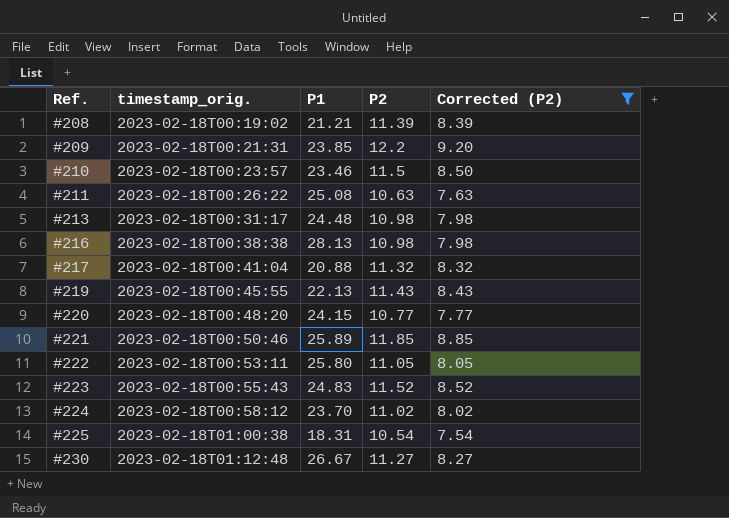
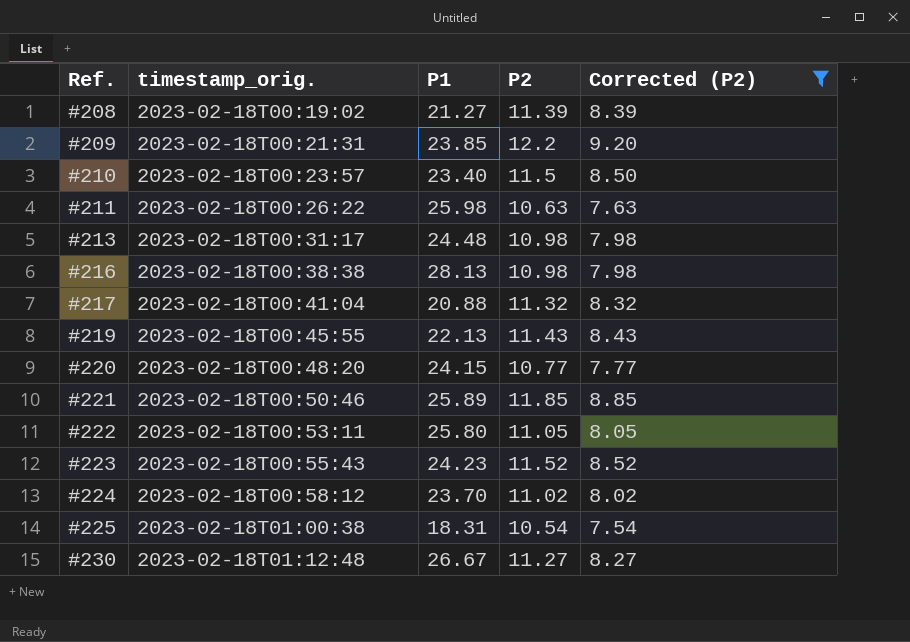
#208 | P1: 21.21 -> 21.27
#210 | P1: 23.46 -> 23.40
#211 | P1: 25.08 -> 25.98
#223 | P1: 24.83 -> 24.23

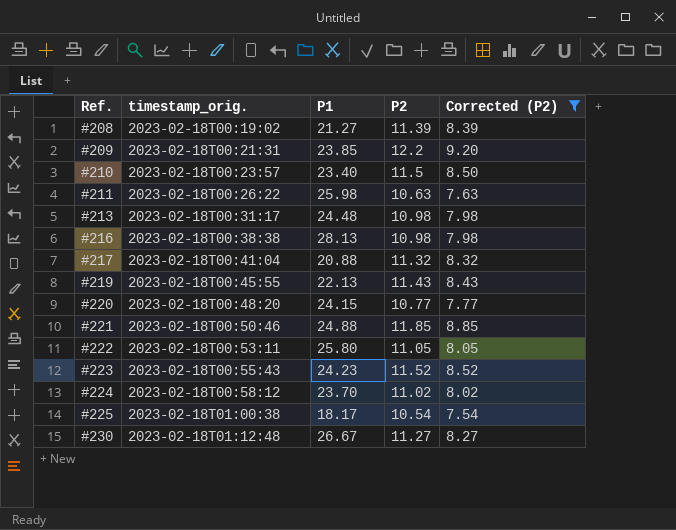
#221 | P1: 25.89 -> 24.88
#225 | P1: 18.31 -> 18.17

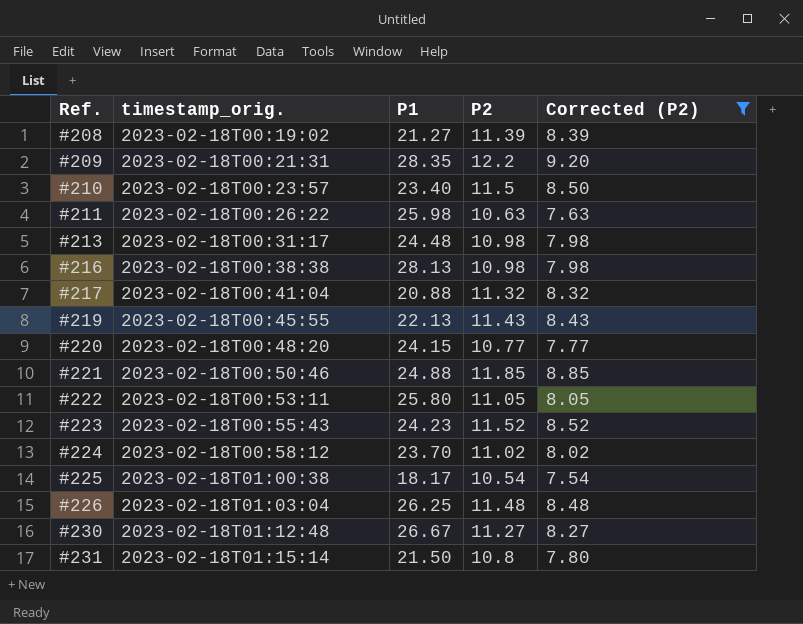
#209 | P1: 23.85 -> 28.35
row #226: none -> 2023-02-18T01:03:04 | 26.25 | 11.48 | 8.48
row #231: none -> 2023-02-18T01:15:14 | 21.50 | 10.8 | 7.80

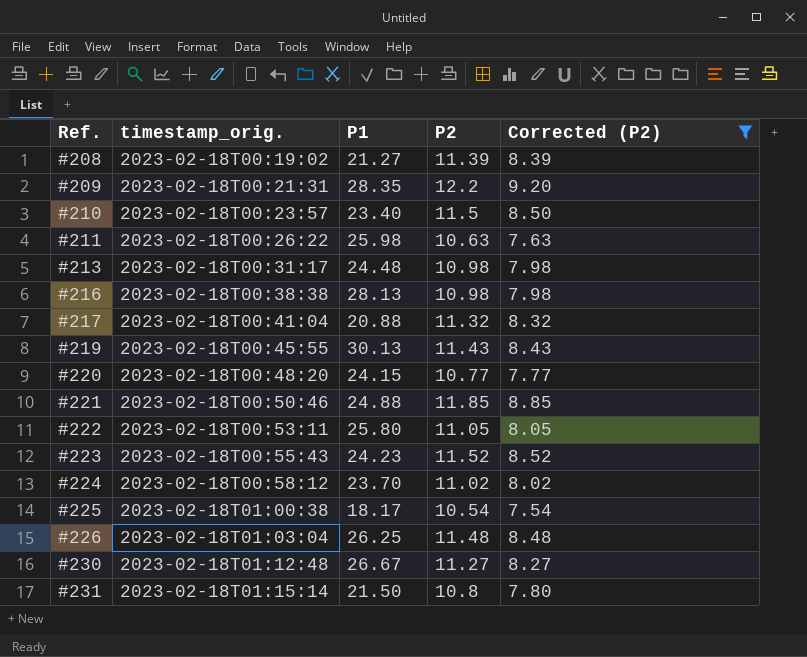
#219 | P1: 22.13 -> 30.13

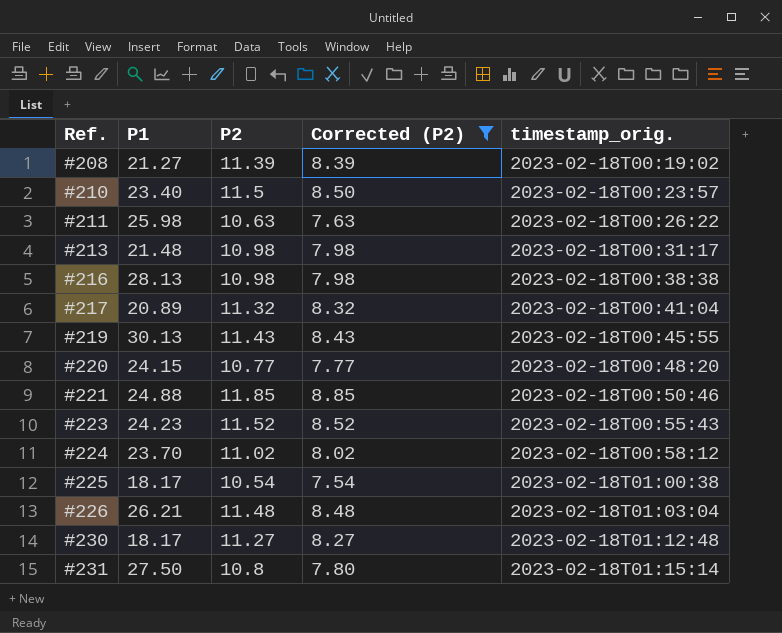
column timestamp_orig. | position: 2 -> 5
row #209: 2023-02-18T00:21:31 | 28.35 | 12.2 | 9.20 -> none
row #222: 2023-02-18T00:53:11 | 25.80 | 11.05 | 8.05 -> none
#213 | P1: 24.48 -> 21.48
#217 | P1: 20.88 -> 20.89
#226 | P1: 26.25 -> 26.21
#230 | P1: 26.67 -> 18.17
#231 | P1: 21.50 -> 27.50

